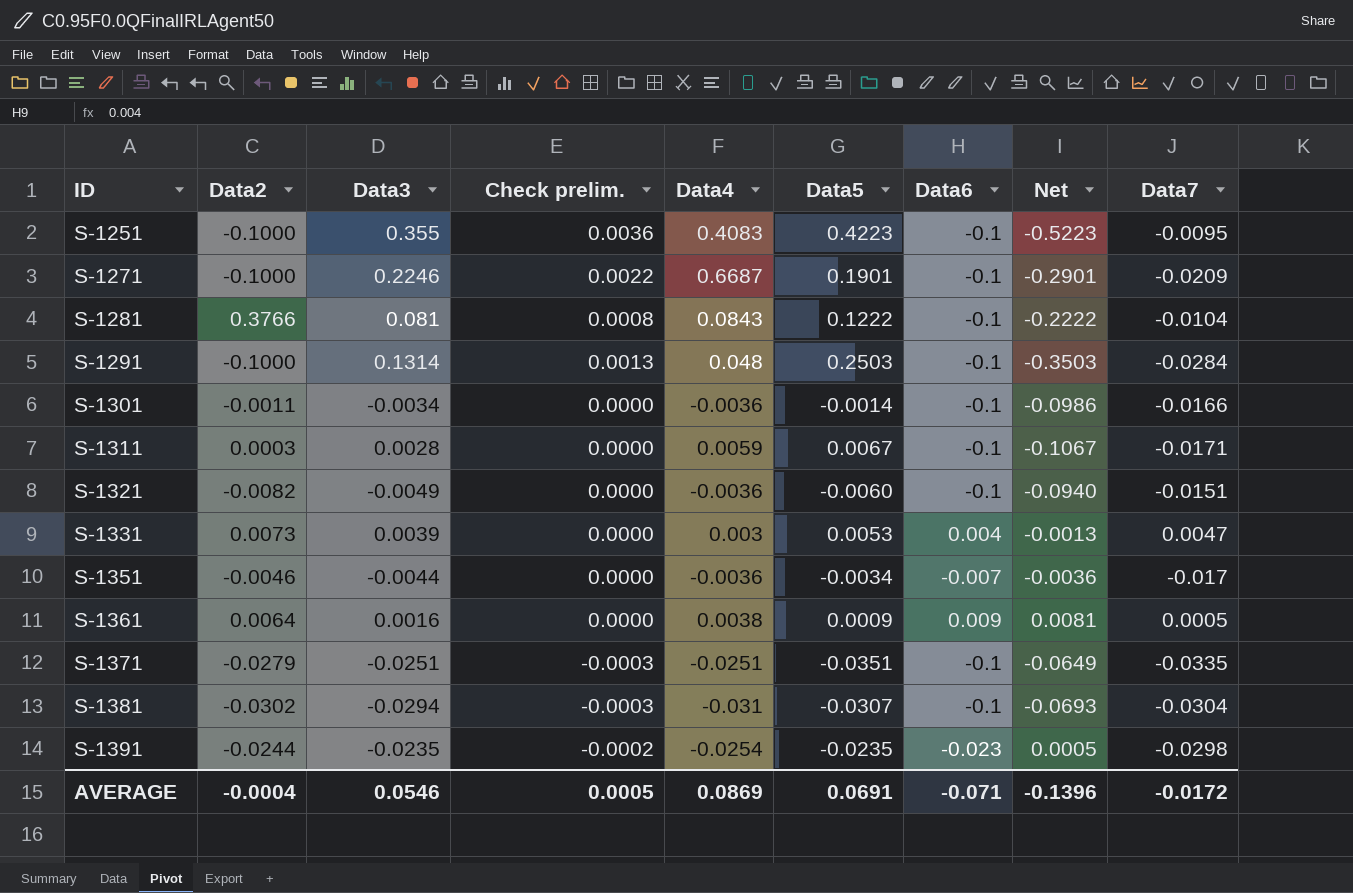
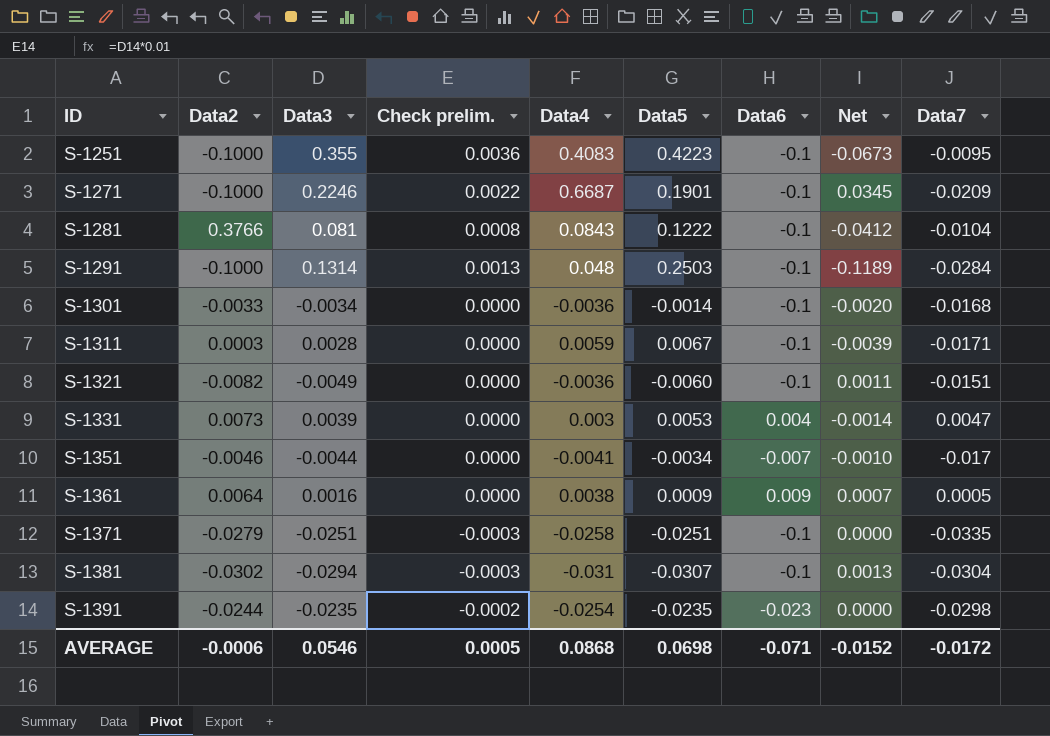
column Net | formula: [Data6] - [Data5] -> [Data3] - [Data5]
S-1301 | Data2: -0.0011 -> -0.0033
S-1301 | Data7: -0.0166 -> -0.0168
S-1351 | Data4: -0.0036 -> -0.0041
S-1371 | Data4: -0.0251 -> -0.0258
S-1371 | Data5: -0.0351 -> -0.0251
AVERAGE | Data2: -0.0004 -> -0.0006
AVERAGE | Data4: 0.0869 -> 0.0868
AVERAGE | Data5: 0.0691 -> 0.0698
AVERAGE | Net: -0.1396 -> -0.0152

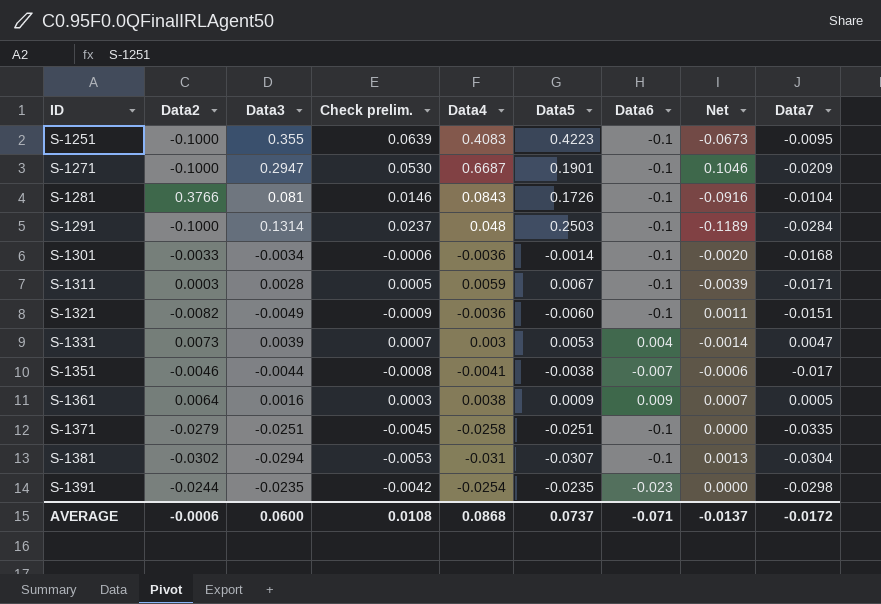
column Check prelim. | formula: [Data3] * 0.01 -> [Data3] * 0.18
S-1271 | Data3: 0.2246 -> 0.2947
S-1271 | Net: 0.0345 -> 0.1046
S-1281 | Data5: 0.1222 -> 0.1726
S-1281 | Net: -0.0412 -> -0.0916
S-1351 | Data5: -0.0034 -> -0.0038
S-1351 | Net: -0.0010 -> -0.0006
AVERAGE | Data3: 0.0546 -> 0.0600
AVERAGE | Check prelim.: 0.0005 -> 0.0108
AVERAGE | Data5: 0.0698 -> 0.0737
AVERAGE | Net: -0.0152 -> -0.0137

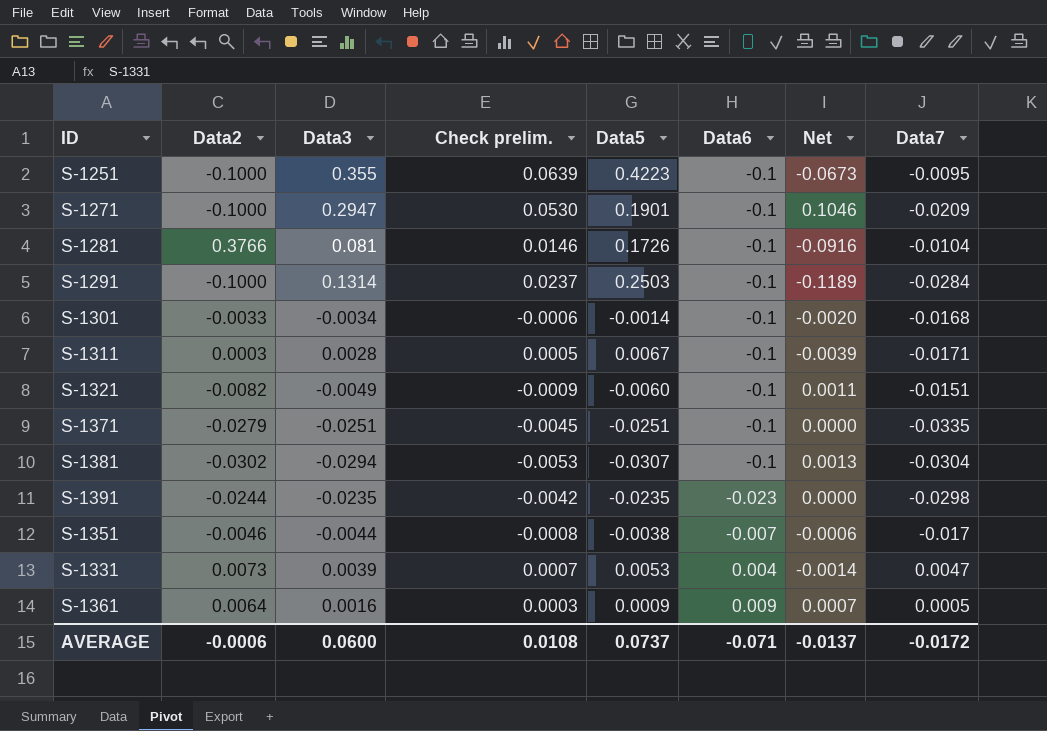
row order: ID ascending -> Data6 ascending
column Data4 | position: 5 -> none

